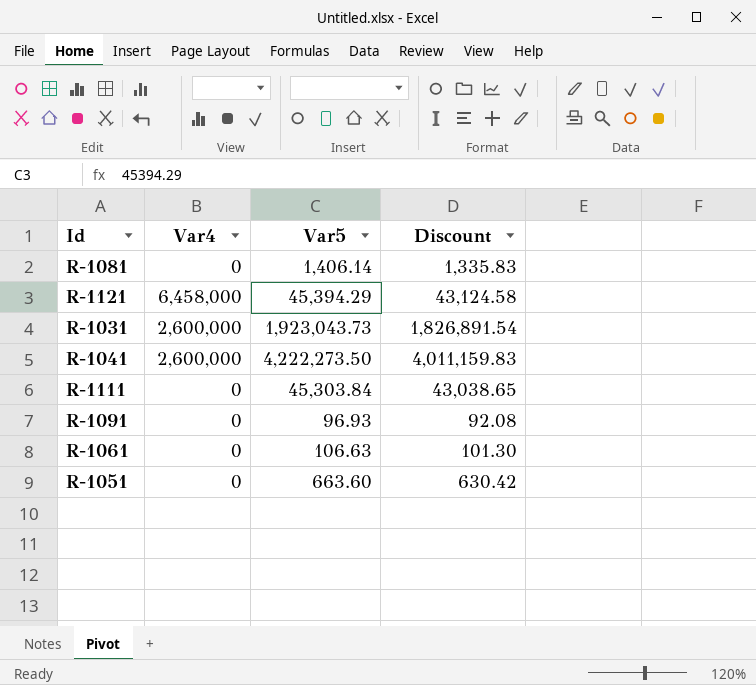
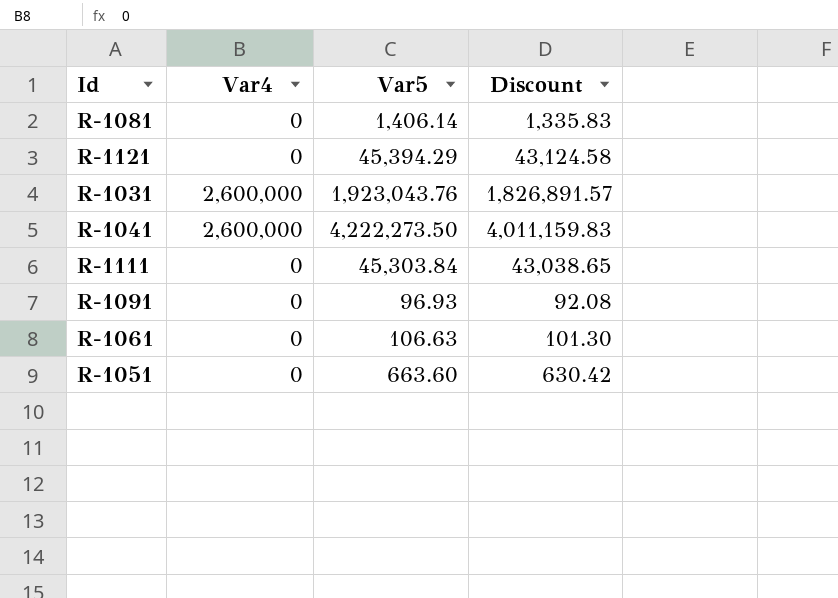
R-1121 | Var4: 6,458,000 -> 0
R-1031 | Var5: 1,923,043.73 -> 1,923,043.76
R-1031 | Discount: 1,826,891.54 -> 1,826,891.57

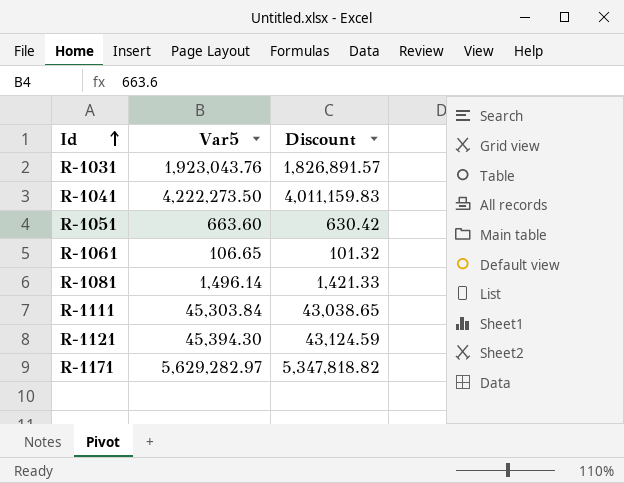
row order: none -> Id ascending
column Var4 | position: 2 -> none
row R-1091: 0 | 96.93 | 92.08 -> none
R-1061 | Var5: 106.63 -> 106.65
R-1061 | Discount: 101.30 -> 101.32
R-1081 | Var5: 1,406.14 -> 1,496.14
R-1081 | Discount: 1,335.83 -> 1,421.33
R-1121 | Var5: 45,394.29 -> 45,394.30
R-1121 | Discount: 43,124.58 -> 43,124.59
row R-1171: none -> 5,629,282.97 | 5,347,818.82

